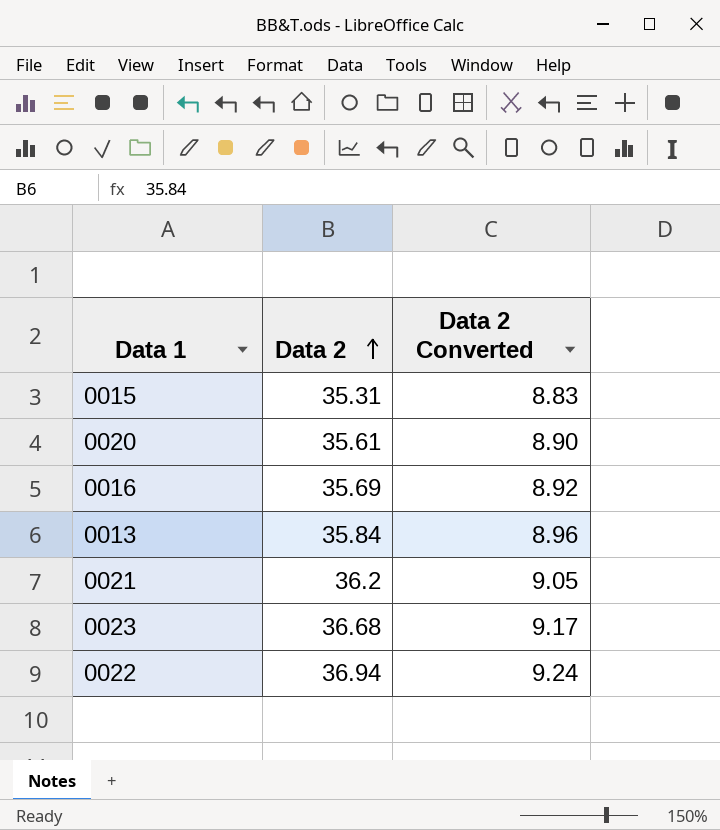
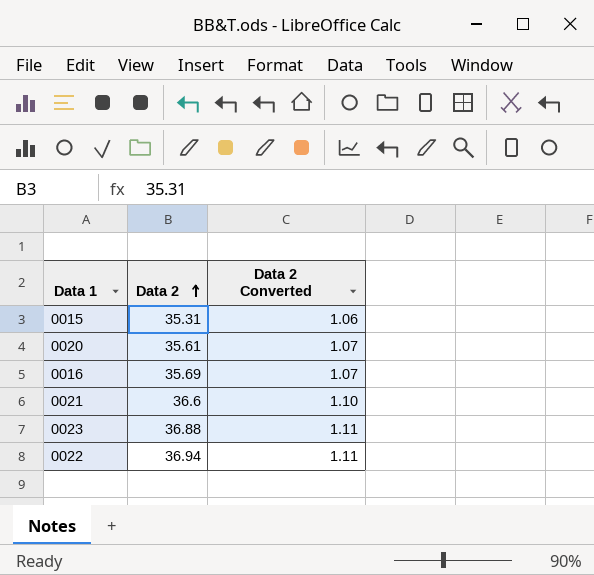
column Data 2 Converted | formula: [Data 2] * 0.25 -> [Data 2] * 0.03
row 0013: 35.84 | 8.96 -> none
0021 | Data 2: 36.2 -> 36.6
0023 | Data 2: 36.68 -> 36.88

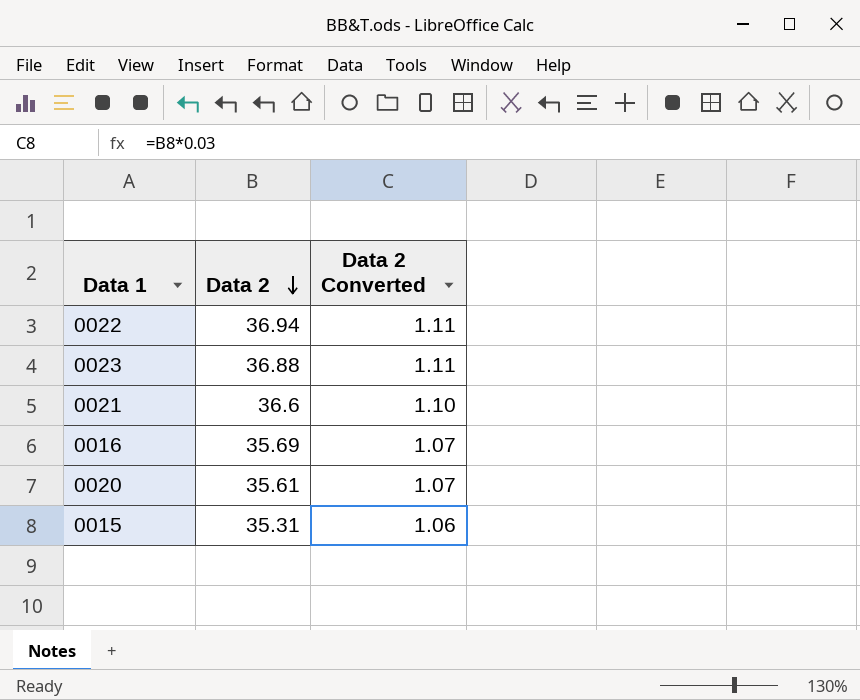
row order: Data 2 ascending -> Data 2 descending

